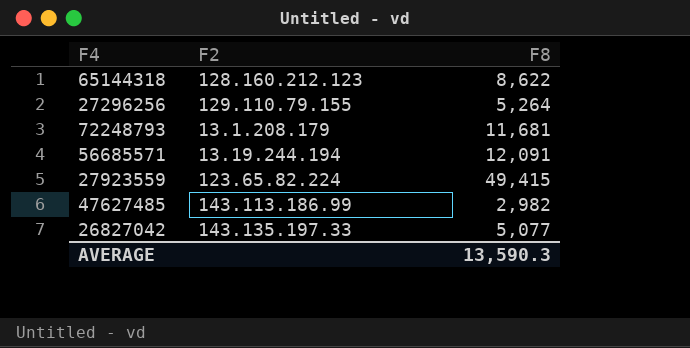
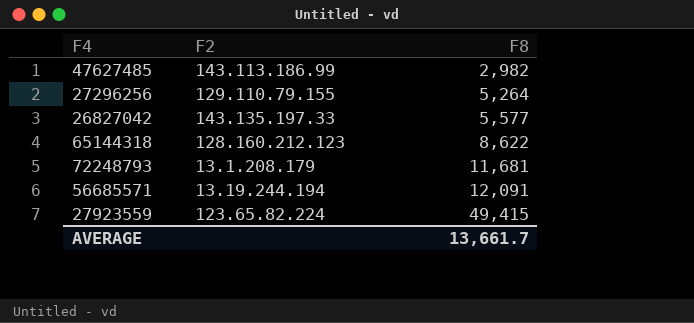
row order: none -> F8 ascending
26827042 | F8: 5,077 -> 5,577
AVERAGE | F8: 13,590.3 -> 13,661.7

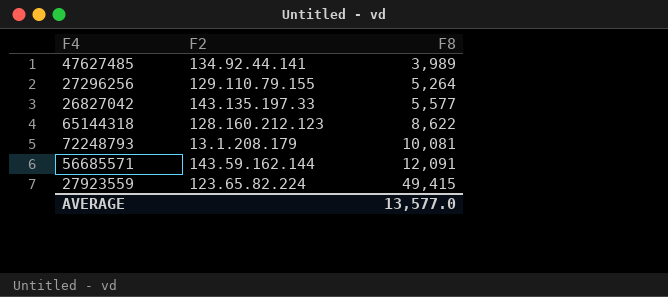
47627485 | F2: 143.113.186.99 -> 134.92.44.141
47627485 | F8: 2,982 -> 3,989
72248793 | F8: 11,681 -> 10,081
56685571 | F2: 13.19.244.194 -> 143.59.162.144
AVERAGE | F8: 13,661.7 -> 13,577.0

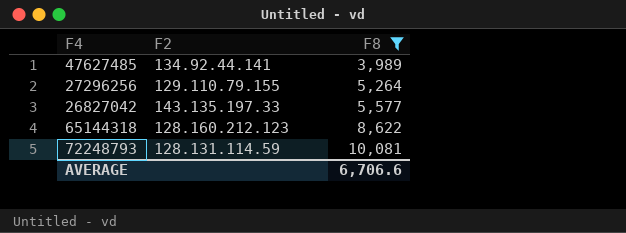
filter: none -> F8 <= 10,081
72248793 | F2: 13.1.208.179 -> 128.131.114.59
AVERAGE | F8: 13,577.0 -> 6,706.6

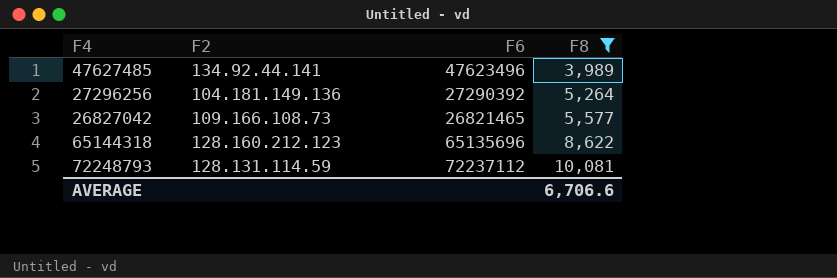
column F6 | position: none -> 3
27296256 | F2: 129.110.79.155 -> 104.181.149.136
26827042 | F2: 143.135.197.33 -> 109.166.108.73

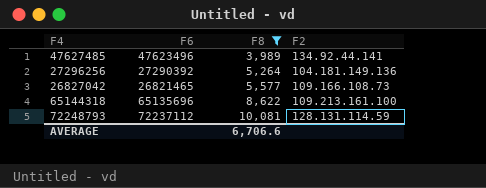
column F2 | position: 2 -> 4
65144318 | F2: 128.160.212.123 -> 109.213.161.100

